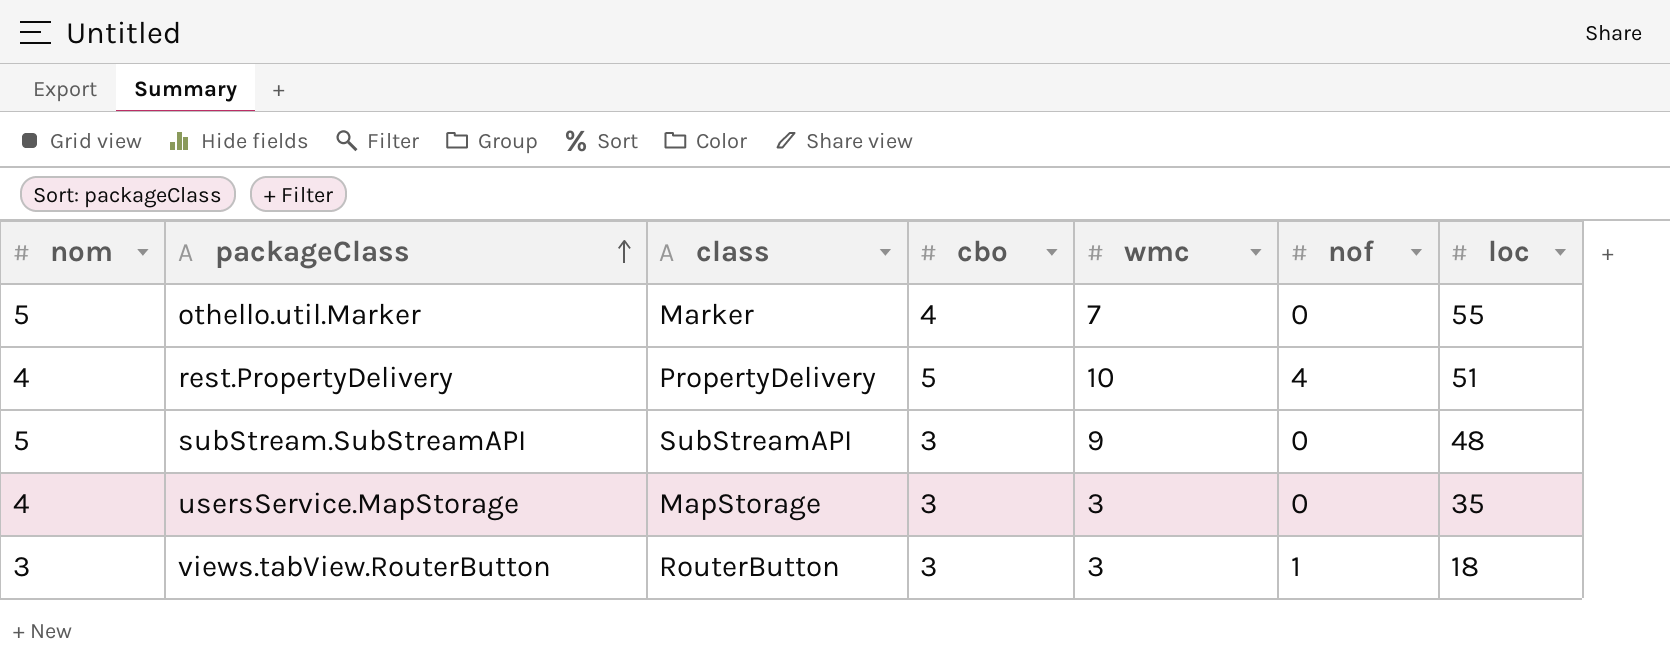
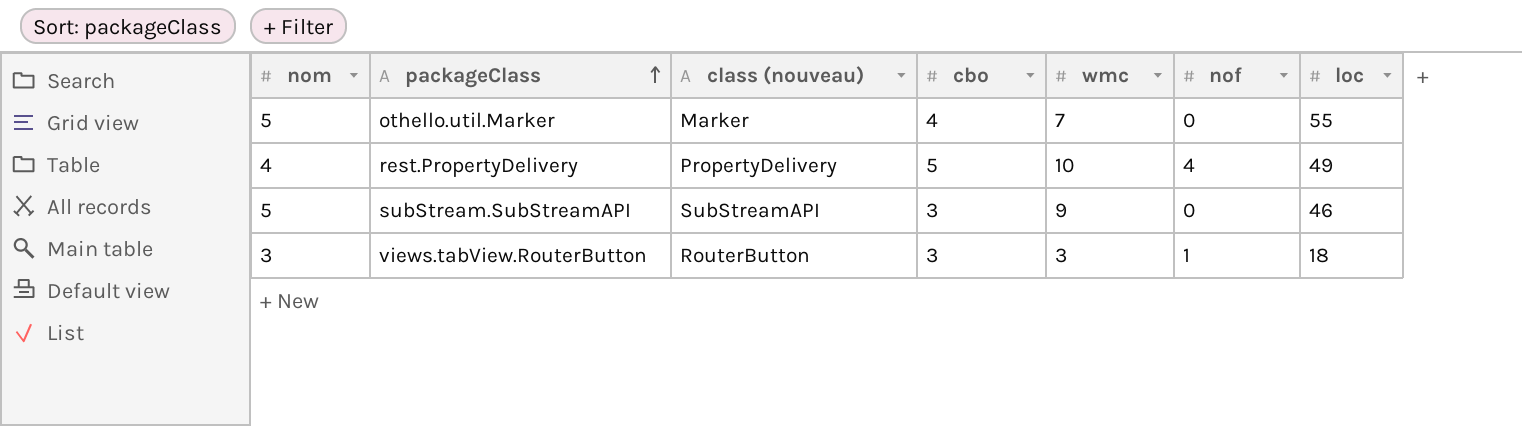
column name: class -> class (nouveau)
row usersService.MapStorage: 4 | MapStorage | 3 | 3 | 0 | 35 -> none
rest.PropertyDelivery | loc: 51 -> 49
subStream.SubStreamAPI | loc: 48 -> 46

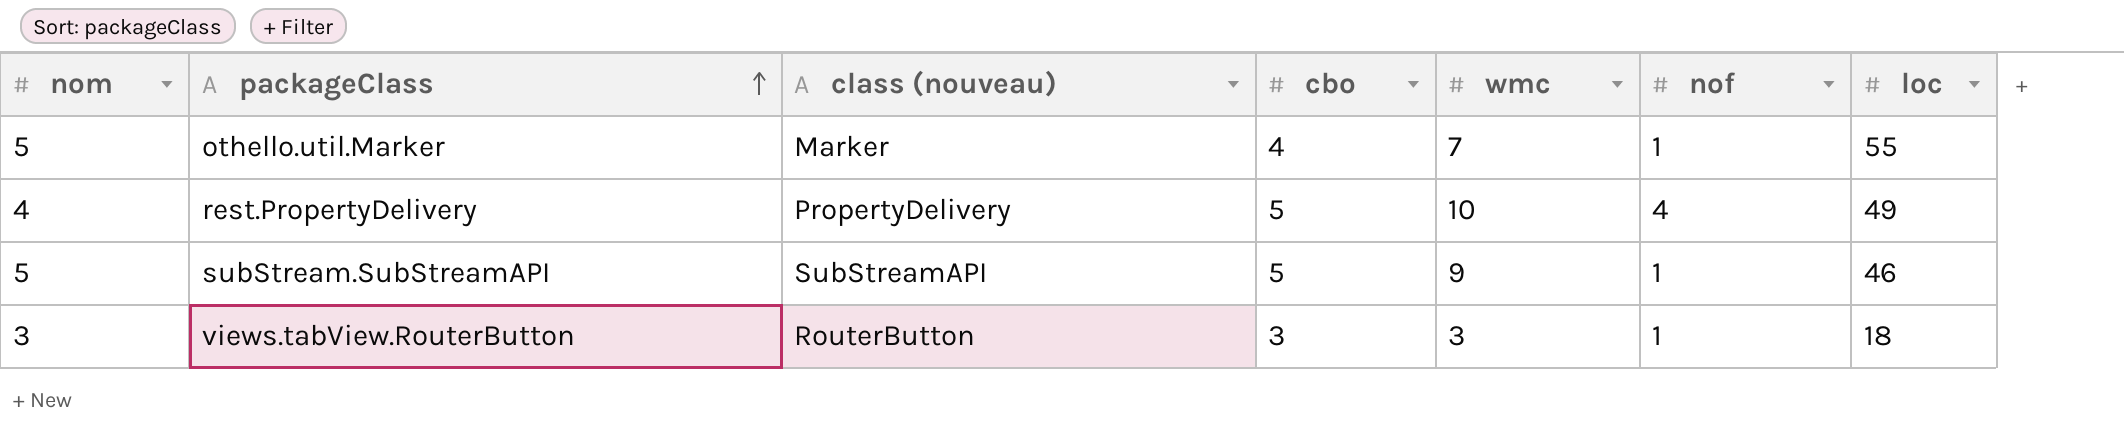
othello.util.Marker | nof: 0 -> 1
subStream.SubStreamAPI | cbo: 3 -> 5
subStream.SubStreamAPI | nof: 0 -> 1

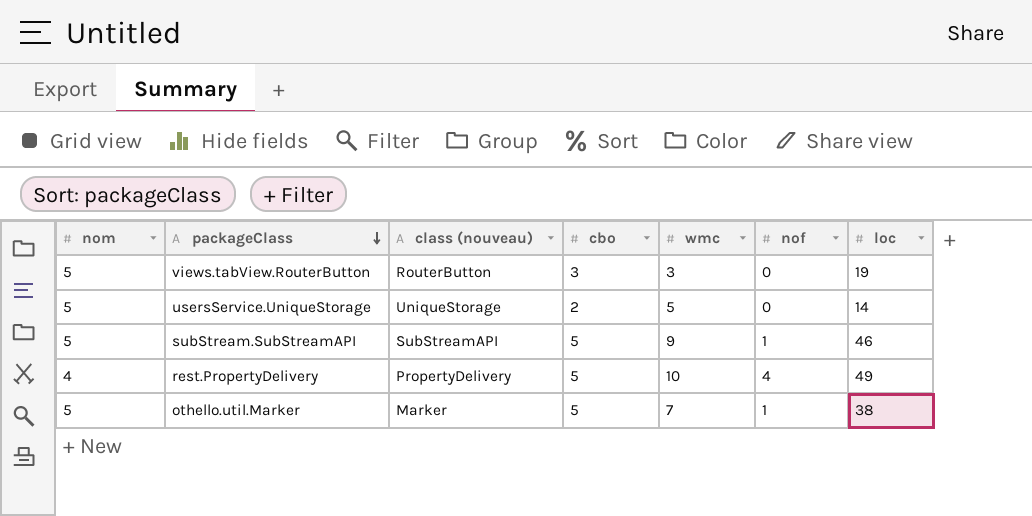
row order: packageClass ascending -> packageClass descending
views.tabView.RouterButton | nom: 3 -> 5
views.tabView.RouterButton | nof: 1 -> 0
views.tabView.RouterButton | loc: 18 -> 19
row usersService.UniqueStorage: none -> 5 | UniqueStorage | 2 | 5 | 0 | 14
othello.util.Marker | cbo: 4 -> 5
othello.util.Marker | loc: 55 -> 38

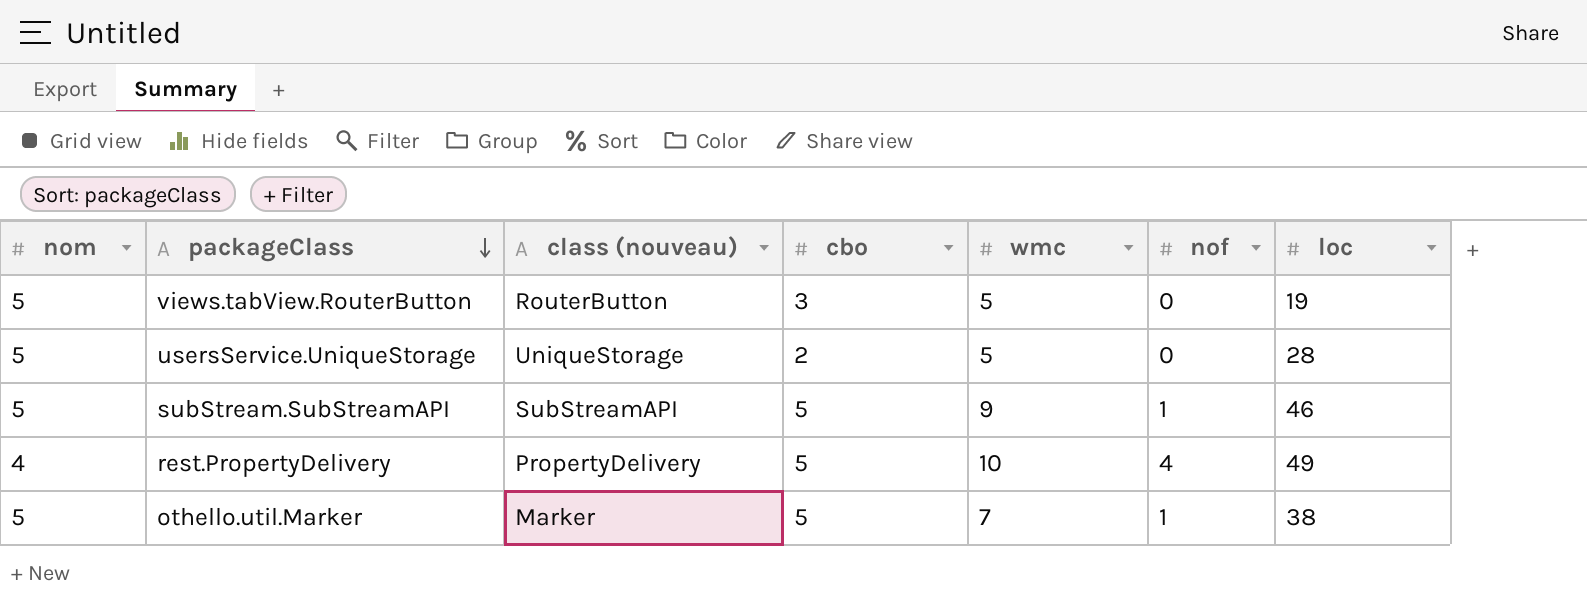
views.tabView.RouterButton | wmc: 3 -> 5
usersService.UniqueStorage | loc: 14 -> 28

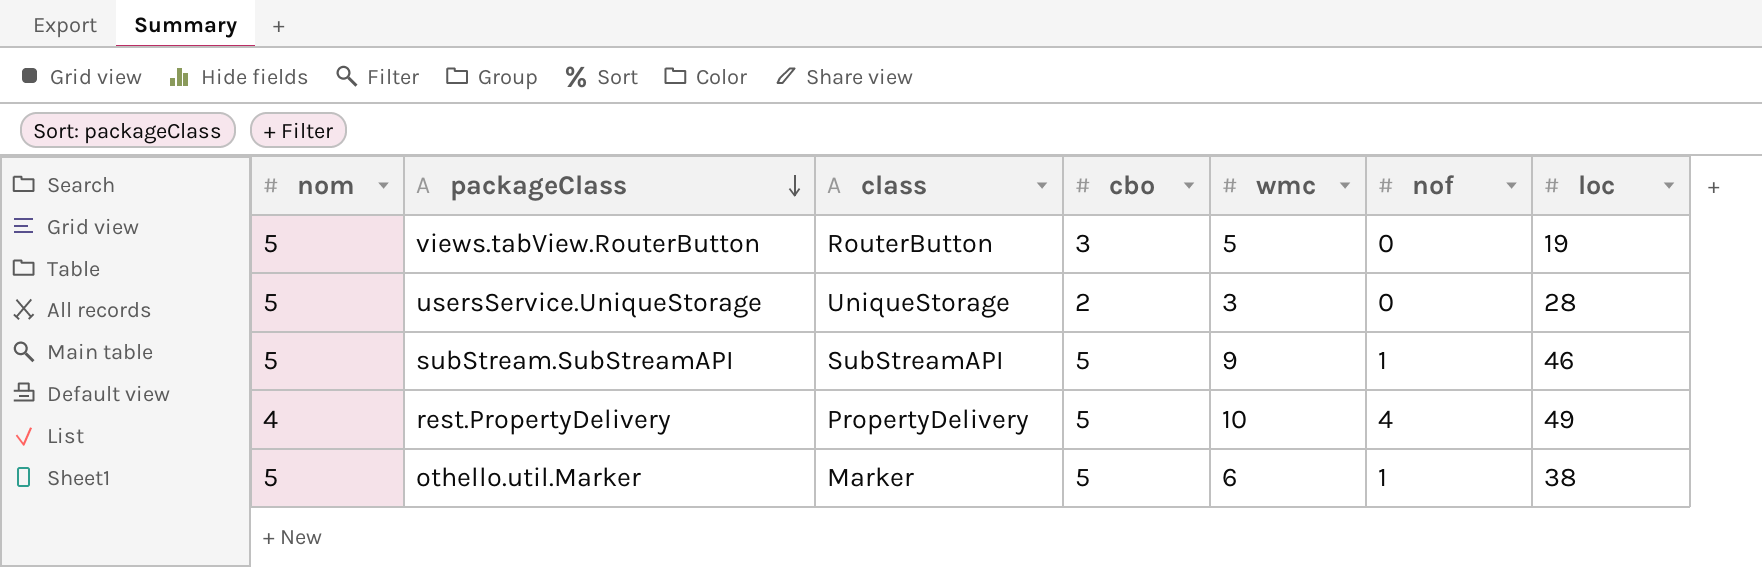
column name: class (nouveau) -> class
usersService.UniqueStorage | wmc: 5 -> 3
othello.util.Marker | wmc: 7 -> 6

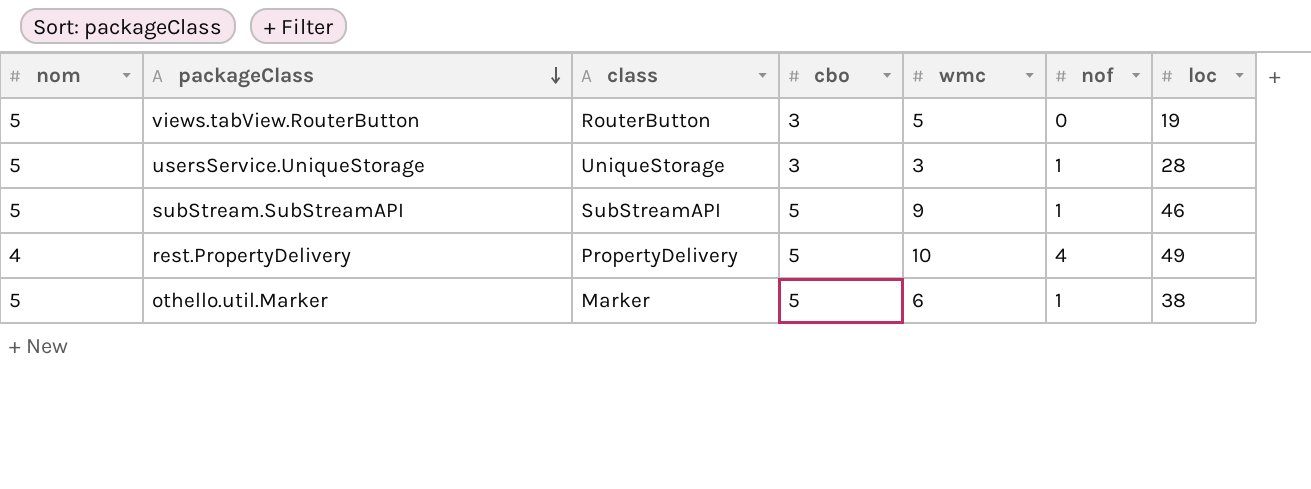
usersService.UniqueStorage | cbo: 2 -> 3
usersService.UniqueStorage | nof: 0 -> 1

